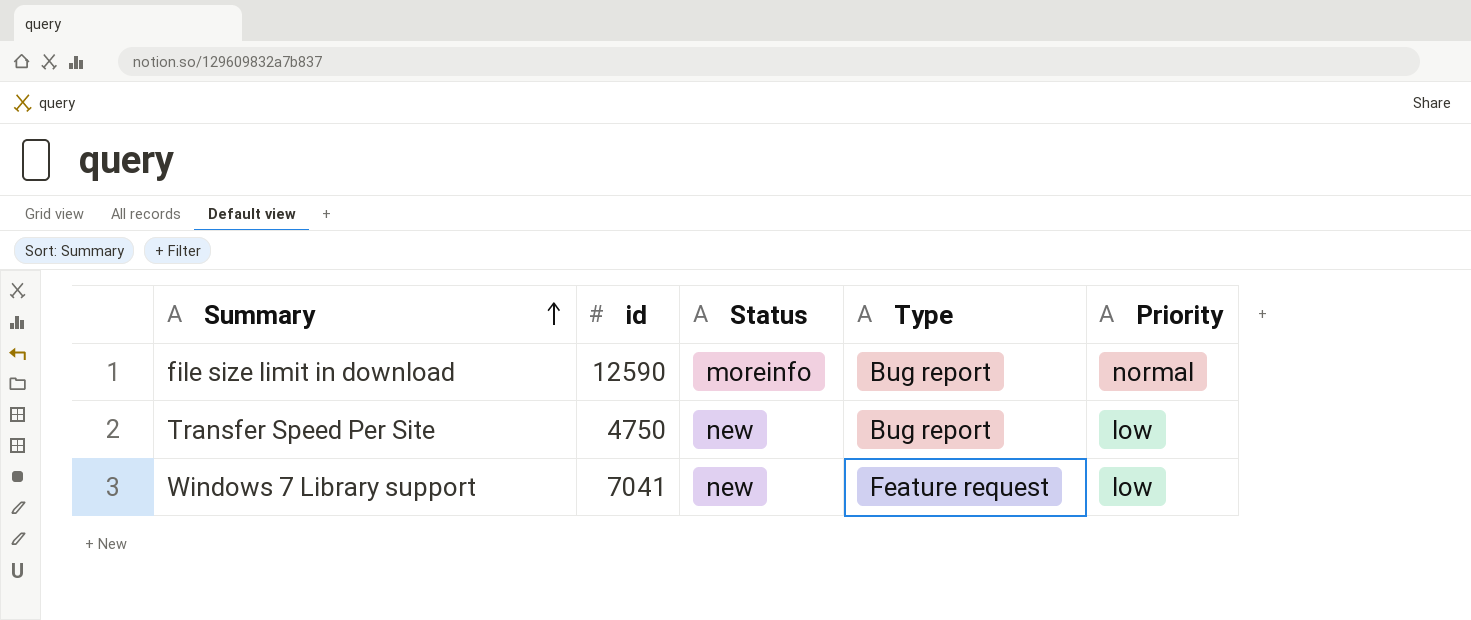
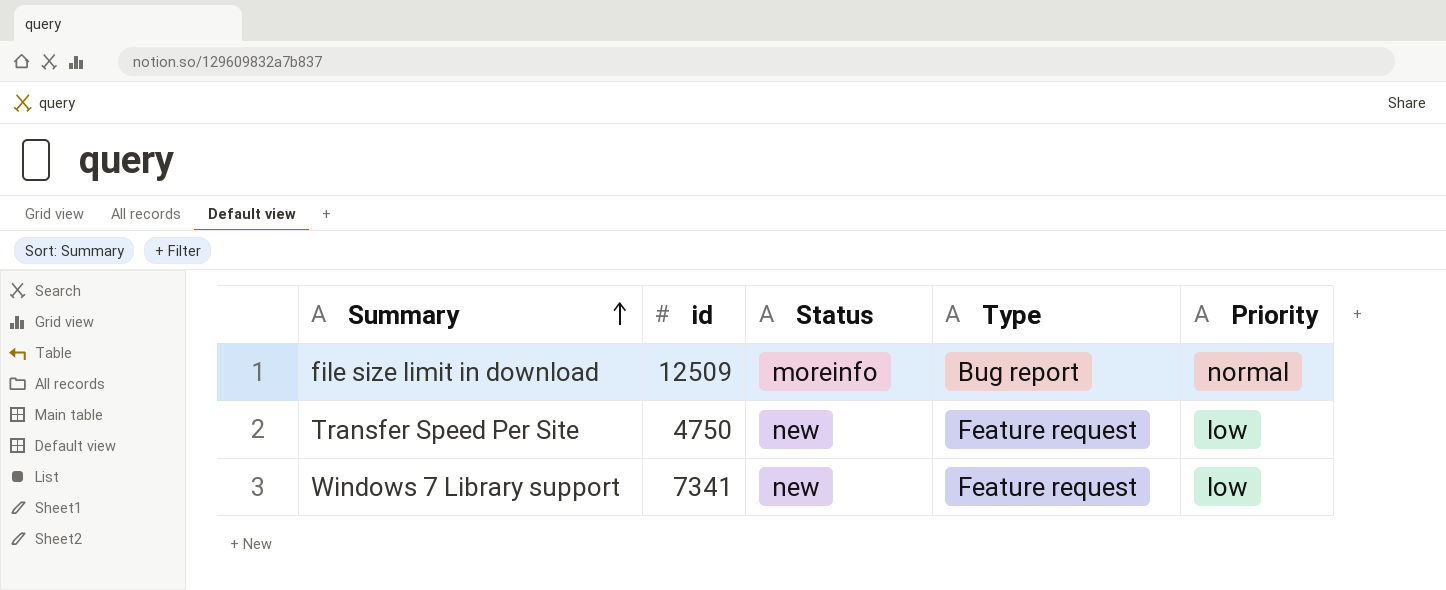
file size limit in download | id: 12590 -> 12509
Transfer Speed Per Site | Type: Bug report -> Feature request
Windows 7 Library support | id: 7041 -> 7341

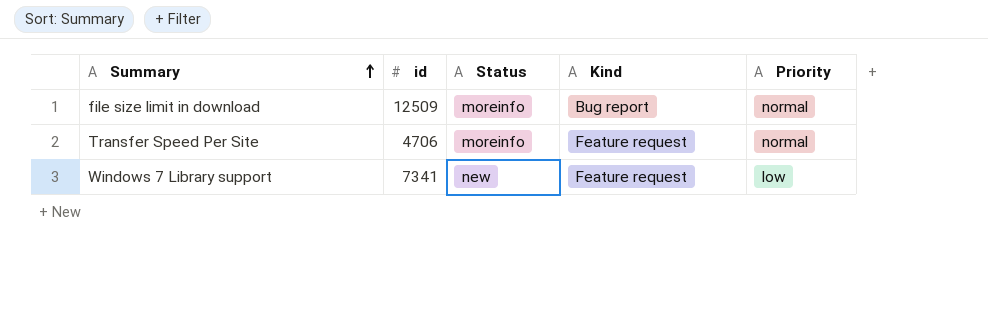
column name: Type -> Kind
Transfer Speed Per Site | id: 4750 -> 4706
Transfer Speed Per Site | Status: new -> moreinfo
Transfer Speed Per Site | Priority: low -> normal

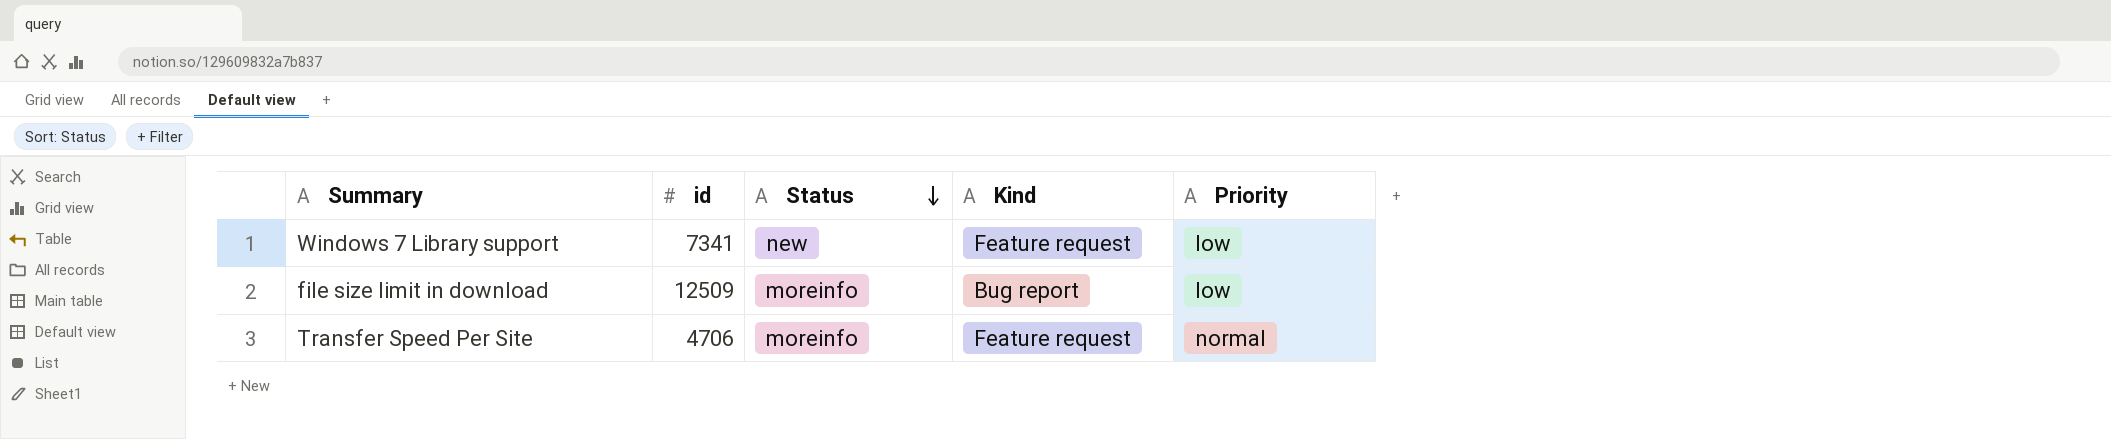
row order: Summary ascending -> Status descending
file size limit in download | Priority: normal -> low

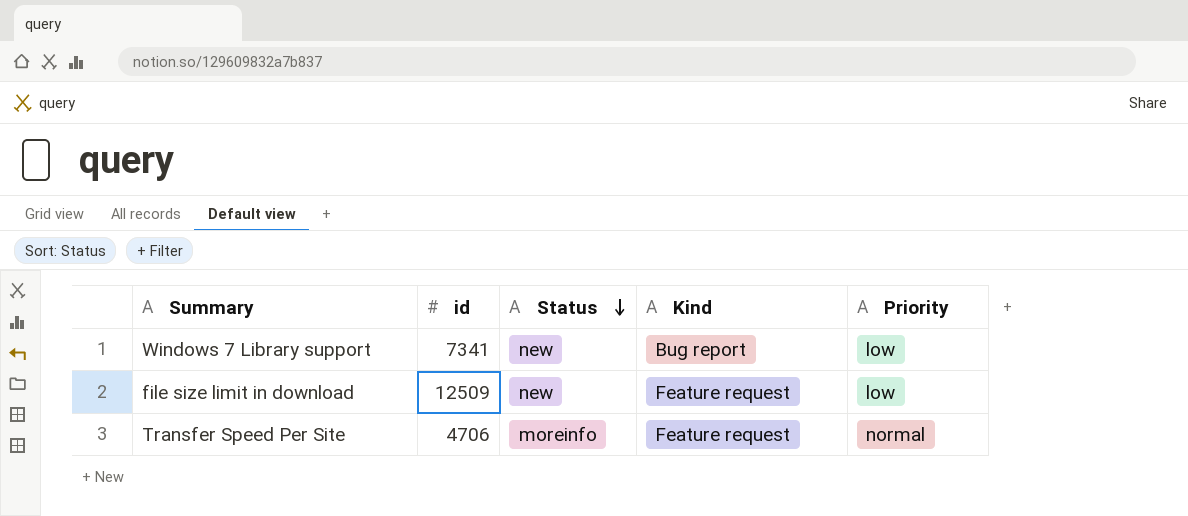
Windows 7 Library support | Kind: Feature request -> Bug report
file size limit in download | Status: moreinfo -> new
file size limit in download | Kind: Bug report -> Feature request

